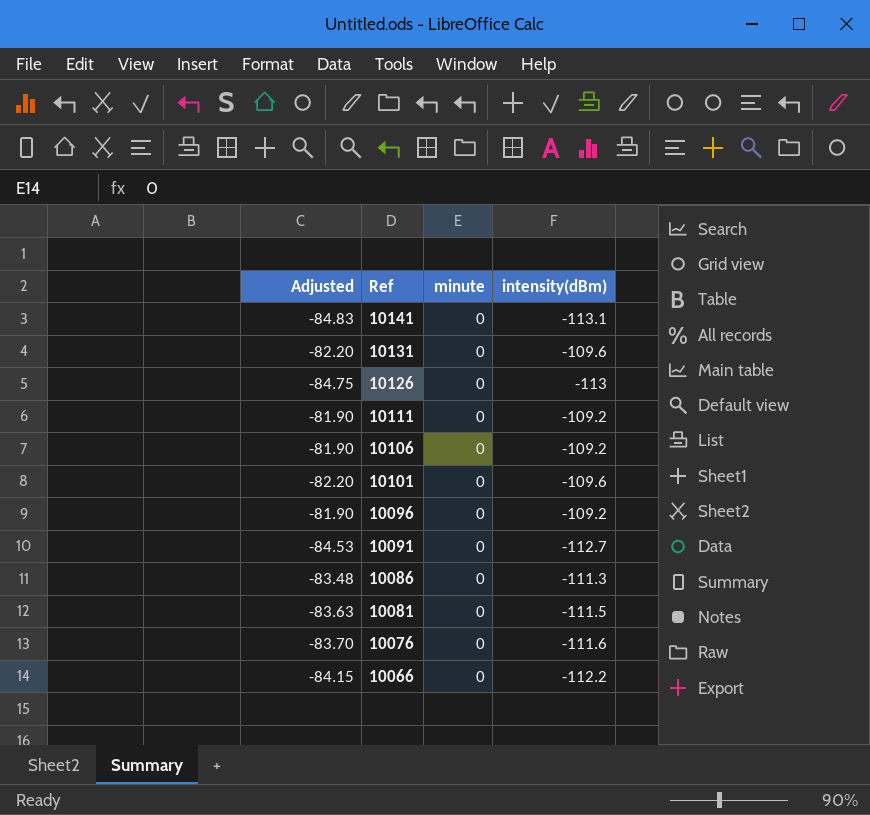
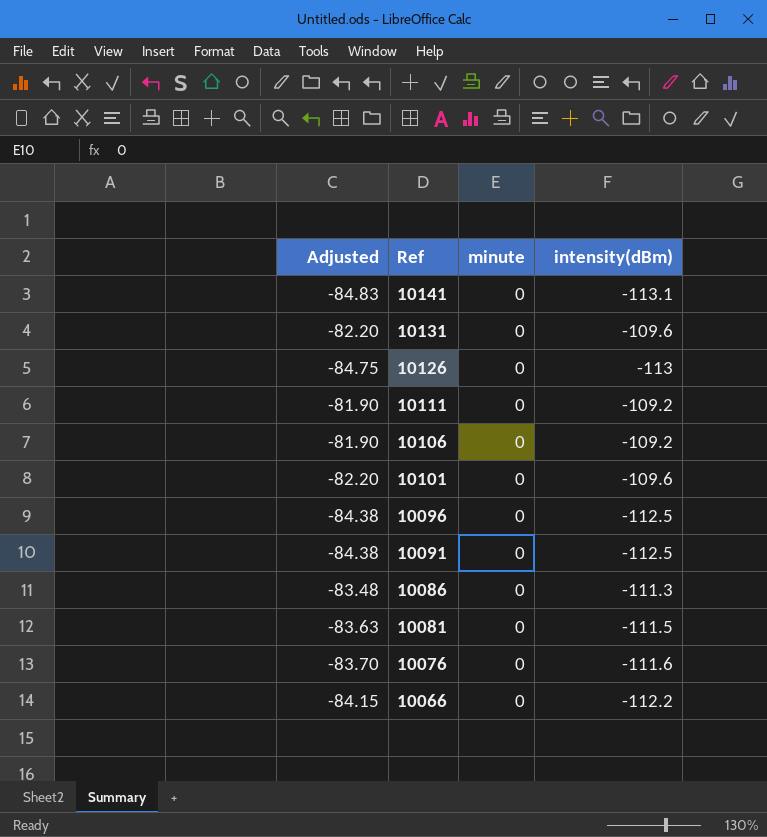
10096 | Adjusted: -81.90 -> -84.38
10096 | intensity(dBm): -109.2 -> -112.5
10091 | Adjusted: -84.53 -> -84.38
10091 | intensity(dBm): -112.7 -> -112.5

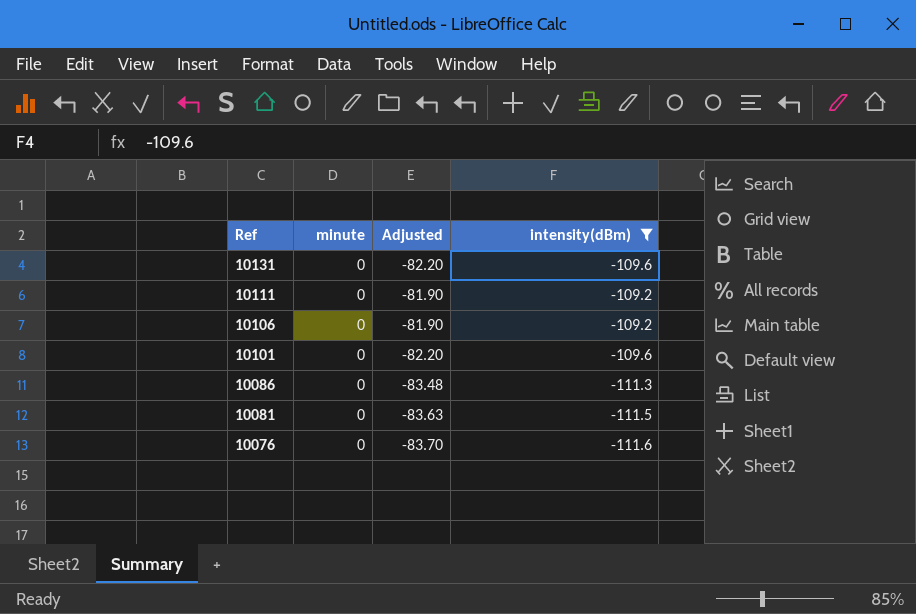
filter: none -> intensity(dBm) >= -111.6
column Adjusted | position: 1 -> 3

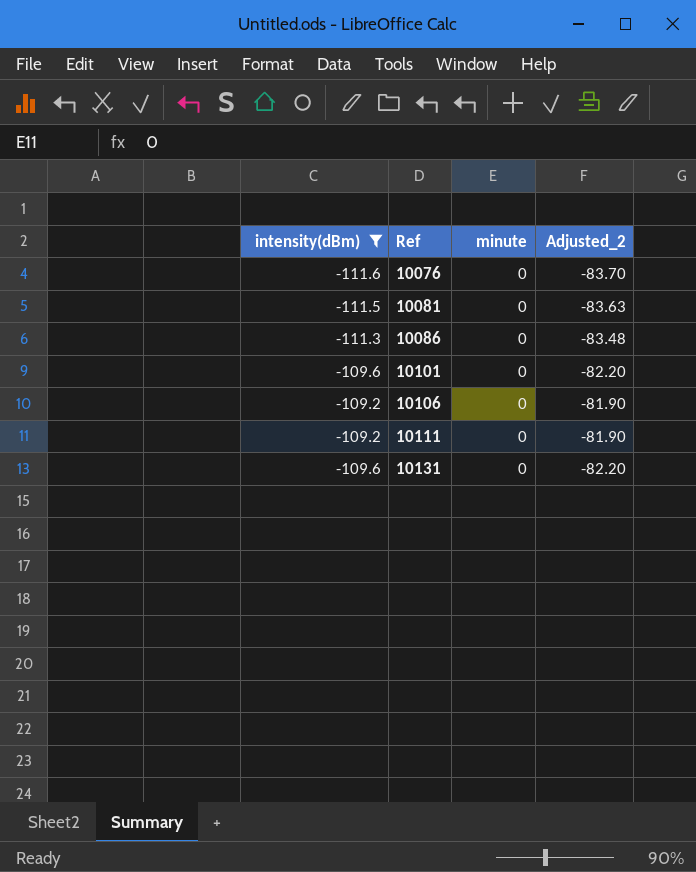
row order: Ref descending -> Ref ascending
column intensity(dBm) | position: 4 -> 1
column name: Adjusted -> Adjusted_2

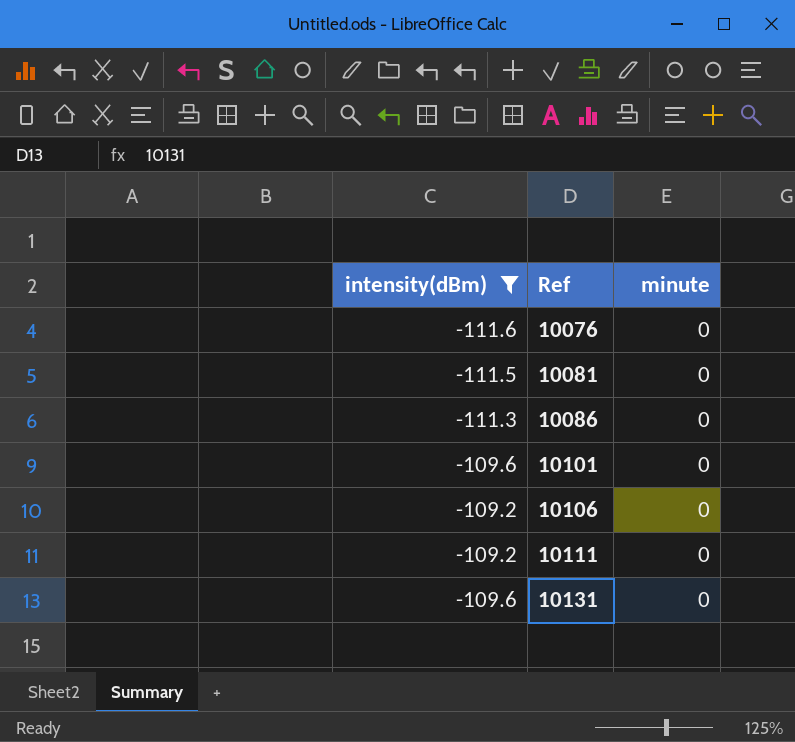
column Adjusted_2 | formula: [intensity(dBm)] * 0.75 -> none

